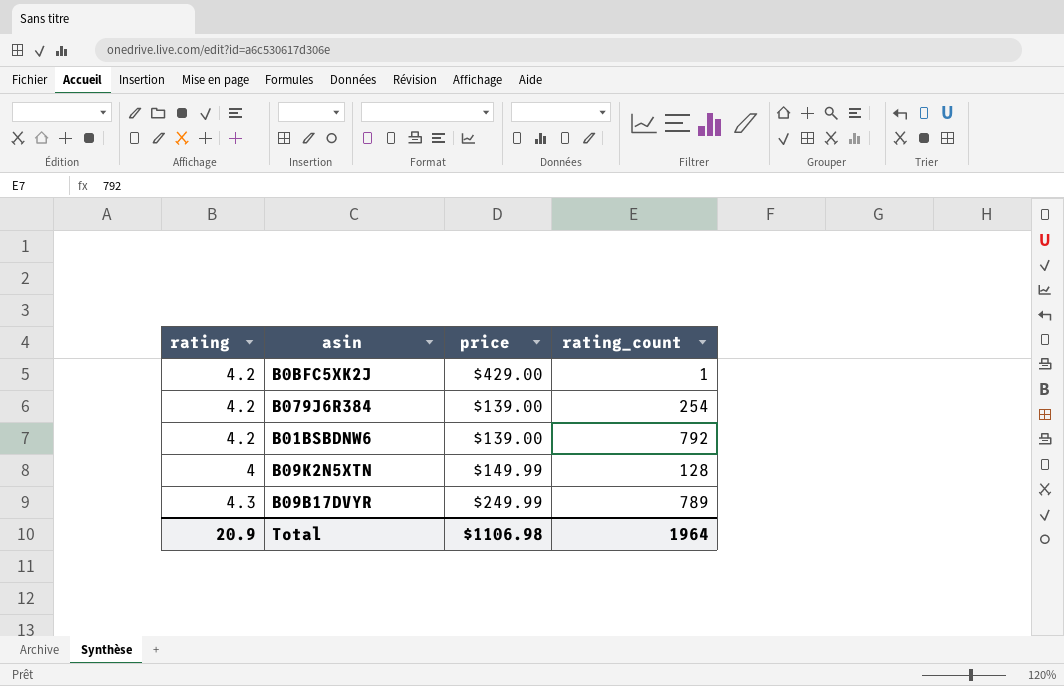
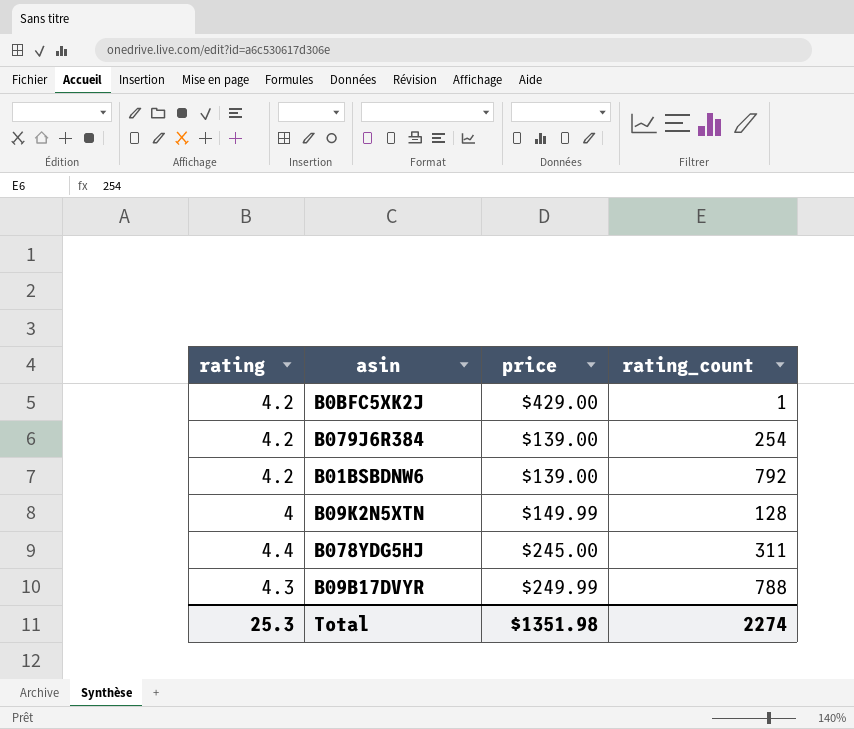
row B078YDG5HJ: none -> 4.4 | $245.00 | 311
B09B17DVYR | rating_count: 789 -> 788
Total | rating: 20.9 -> 25.3
Total | price: $1106.98 -> $1351.98
Total | rating_count: 1964 -> 2274

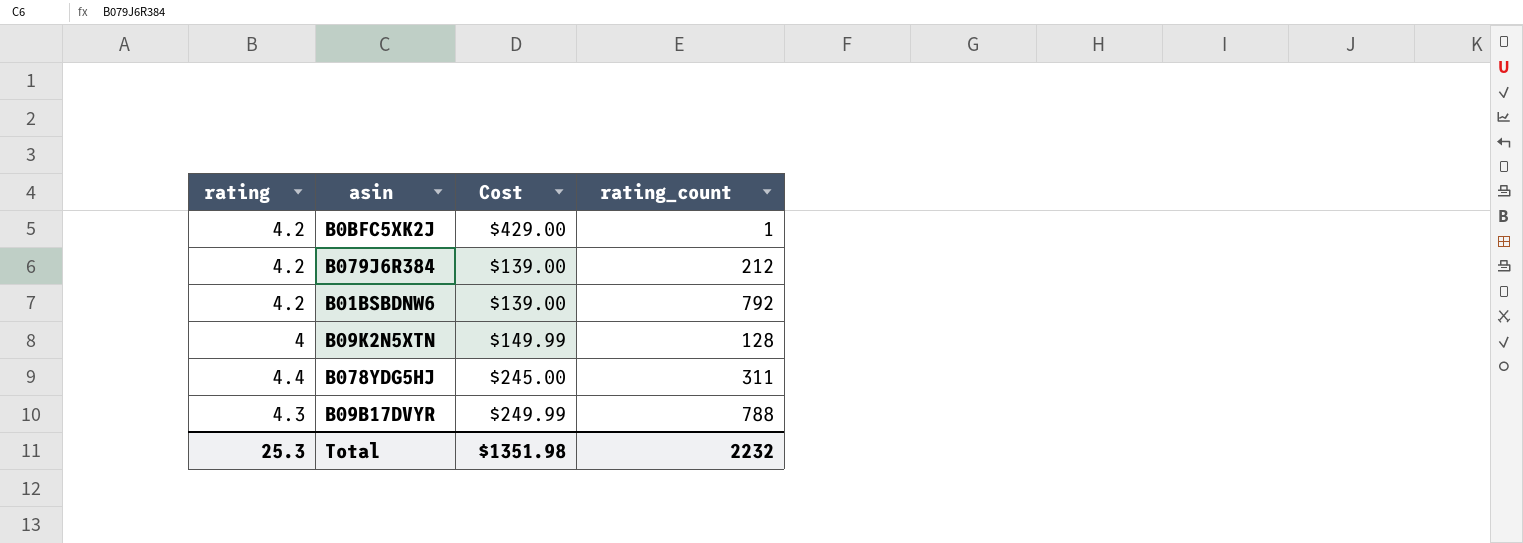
column name: price -> Cost
B079J6R384 | rating_count: 254 -> 212
Total | rating_count: 2274 -> 2232

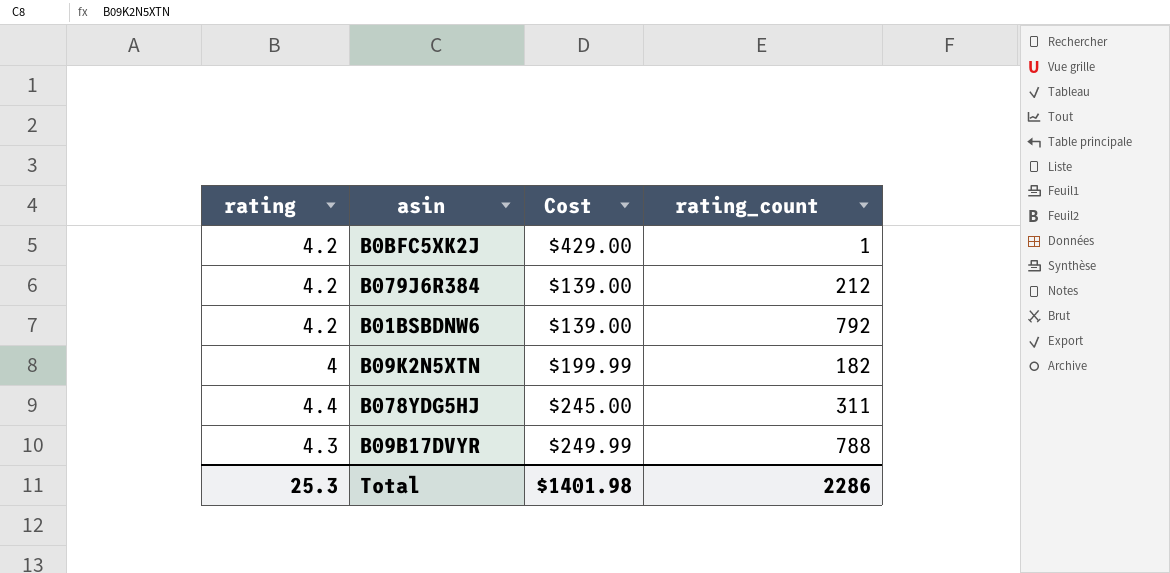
B09K2N5XTN | Cost: $149.99 -> $199.99
B09K2N5XTN | rating_count: 128 -> 182
Total | Cost: $1351.98 -> $1401.98
Total | rating_count: 2232 -> 2286

